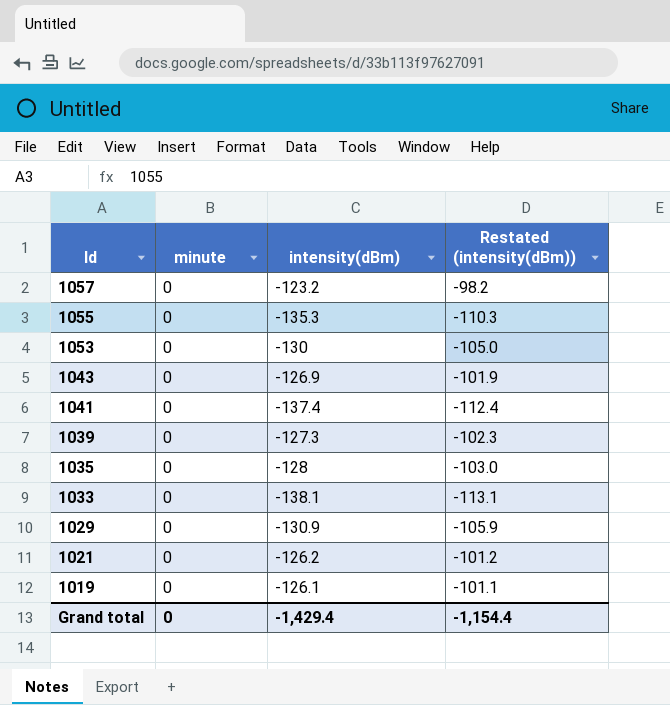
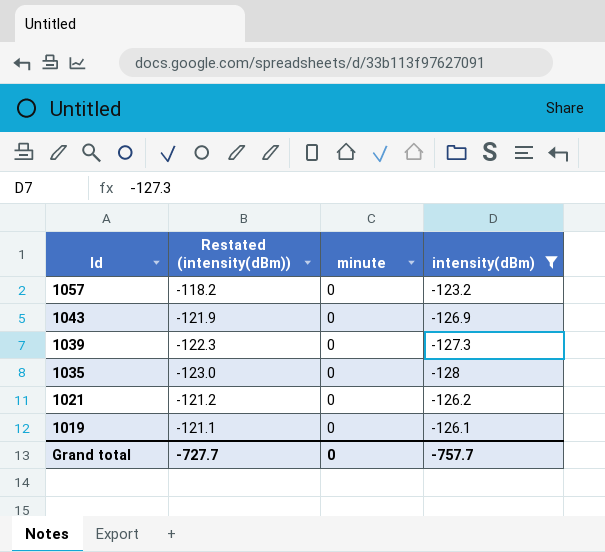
filter: none -> intensity(dBm) >= -128
column Restated (intensity(dBm)) | formula: [intensity(dBm)] + 25 -> [intensity(dBm)] + 5
column Restated (intensity(dBm)) | position: 4 -> 2
Grand total | Restated (intensity(dBm)): -1,154.4 -> -727.7
Grand total | intensity(dBm): -1,429.4 -> -757.7

